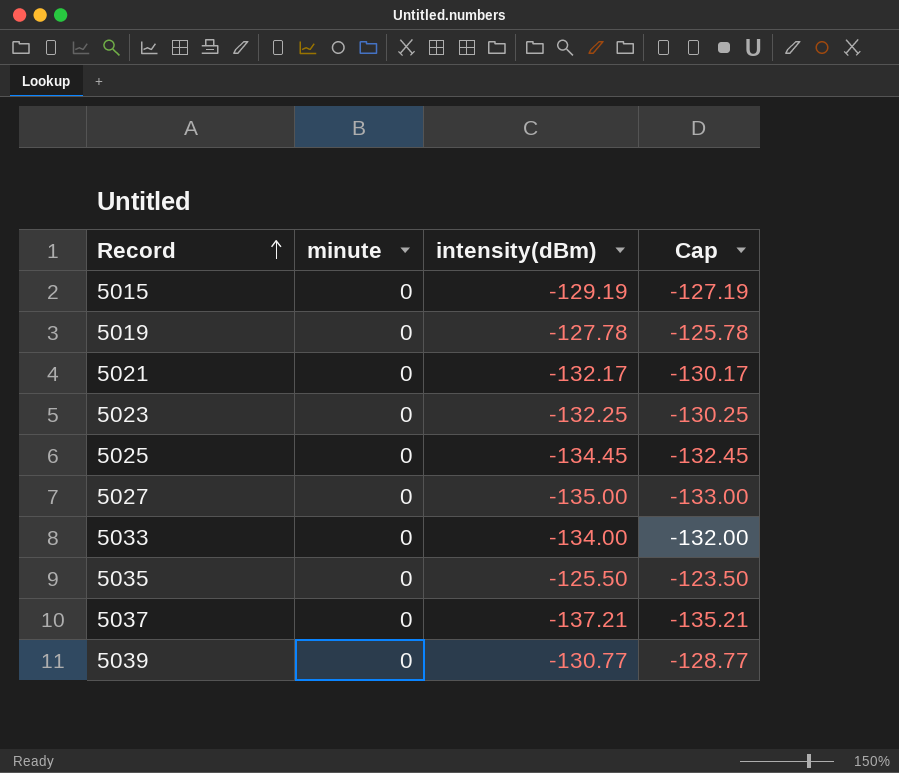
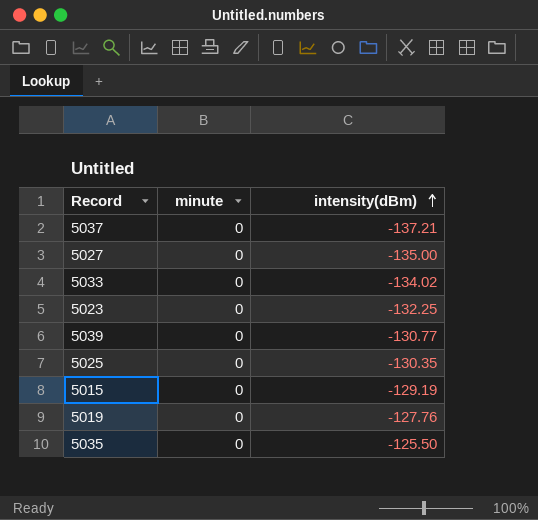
row order: Record ascending -> intensity(dBm) ascending
column Cap | formula: [intensity(dBm)] + 2 -> none
row 5021: 0 | -132.17 | -130.17 -> none
5033 | intensity(dBm): -134.00 -> -134.02
5025 | intensity(dBm): -134.45 -> -130.35
5019 | intensity(dBm): -127.78 -> -127.76

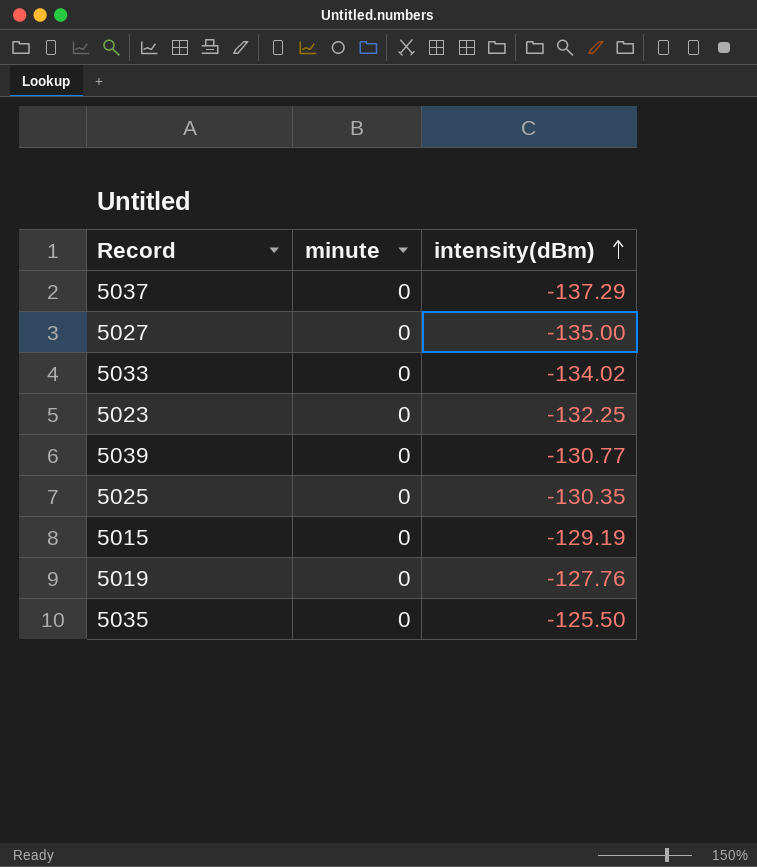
5037 | intensity(dBm): -137.21 -> -137.29

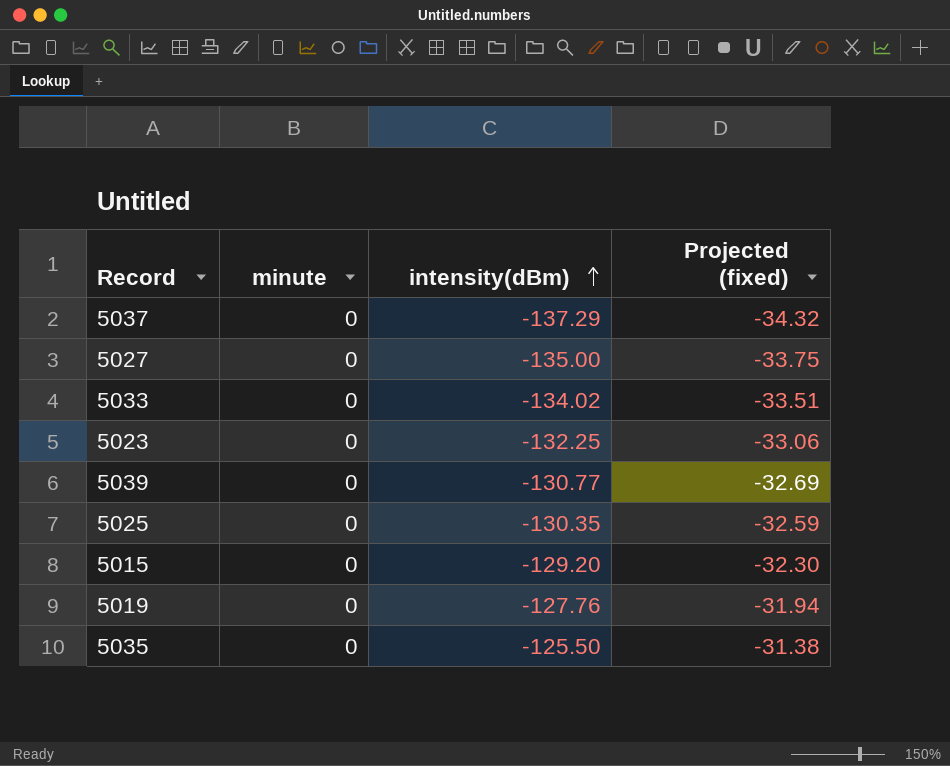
column Projected (fixed) | formula: none -> [intensity(dBm)] * 0.25
5015 | intensity(dBm): -129.19 -> -129.20

